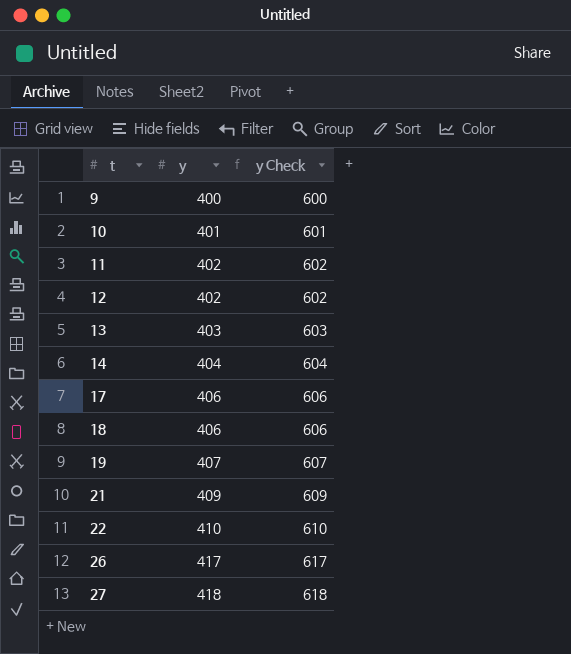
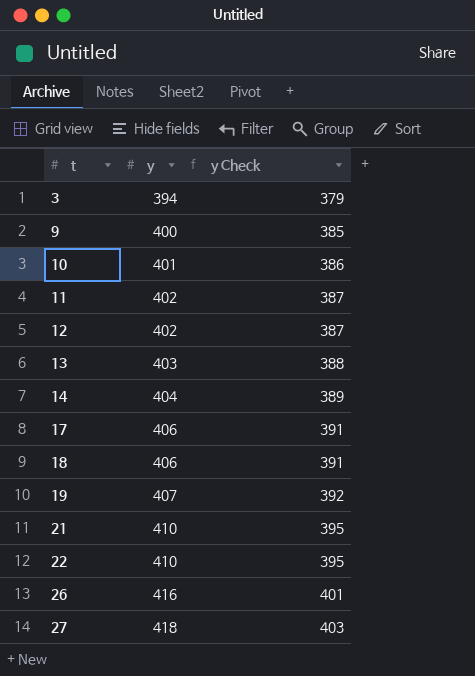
column y Check | formula: [y] + 200 -> [y] - 15
row 3: none -> 394 | 379
21 | y: 409 -> 410
26 | y: 417 -> 416

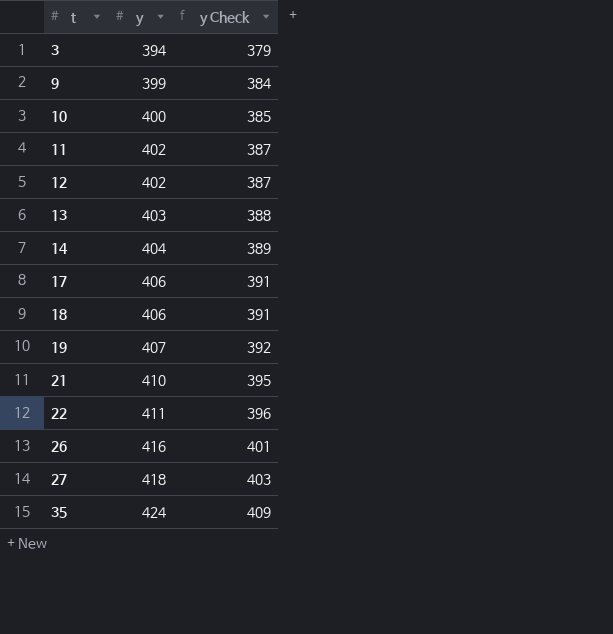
9 | y: 400 -> 399
9 | y Check: 385 -> 384
10 | y: 401 -> 400
10 | y Check: 386 -> 385
22 | y: 410 -> 411
22 | y Check: 395 -> 396
row 35: none -> 424 | 409

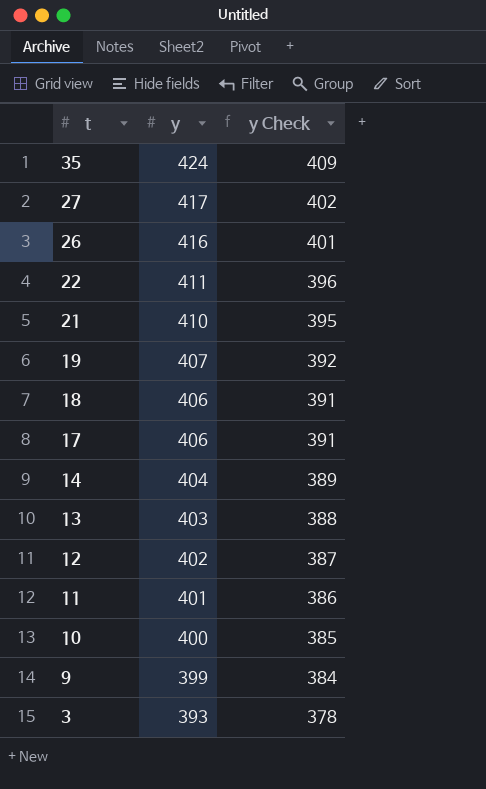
row order: t ascending -> t descending
27 | y: 418 -> 417
27 | y Check: 403 -> 402
11 | y: 402 -> 401
11 | y Check: 387 -> 386
3 | y: 394 -> 393
3 | y Check: 379 -> 378

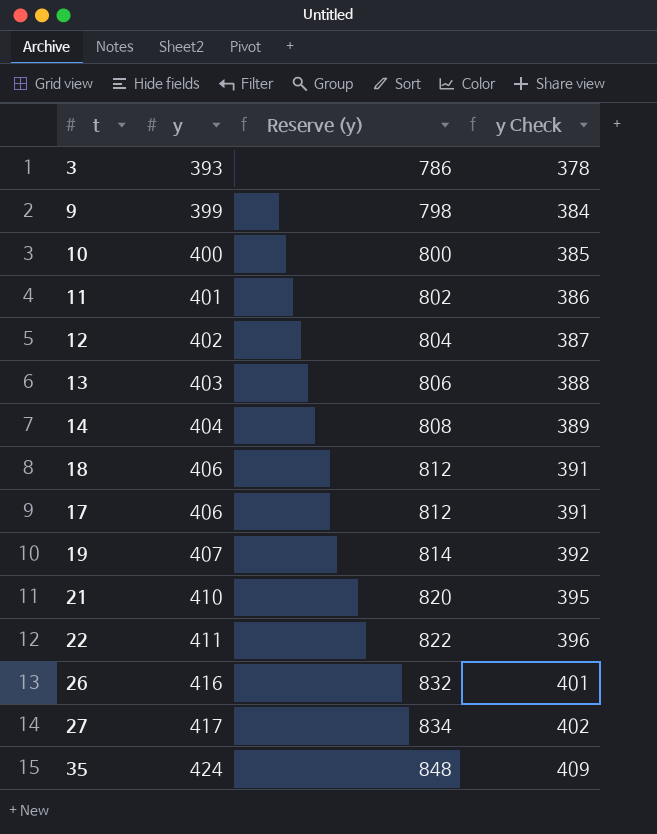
row order: t descending -> y ascending
column Reserve (y) | formula: none -> [y] * 2

